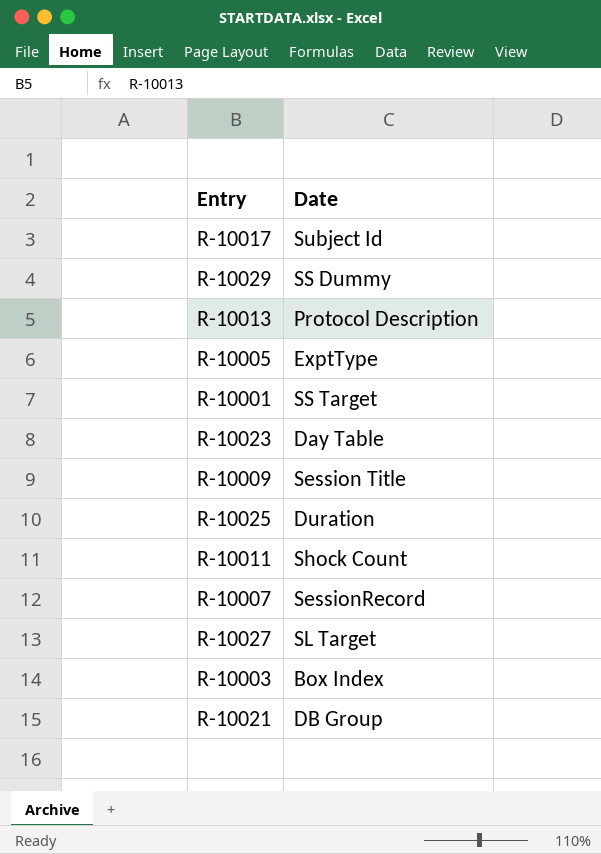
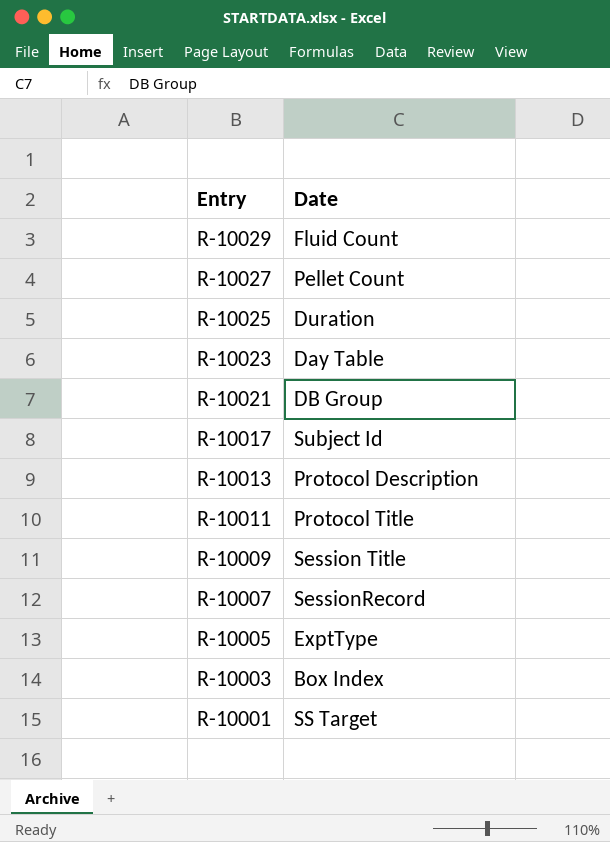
row order: none -> Entry descending
R-10029 | Date: SS Dummy -> Fluid Count
R-10027 | Date: SL Target -> Pellet Count
R-10011 | Date: Shock Count -> Protocol Title

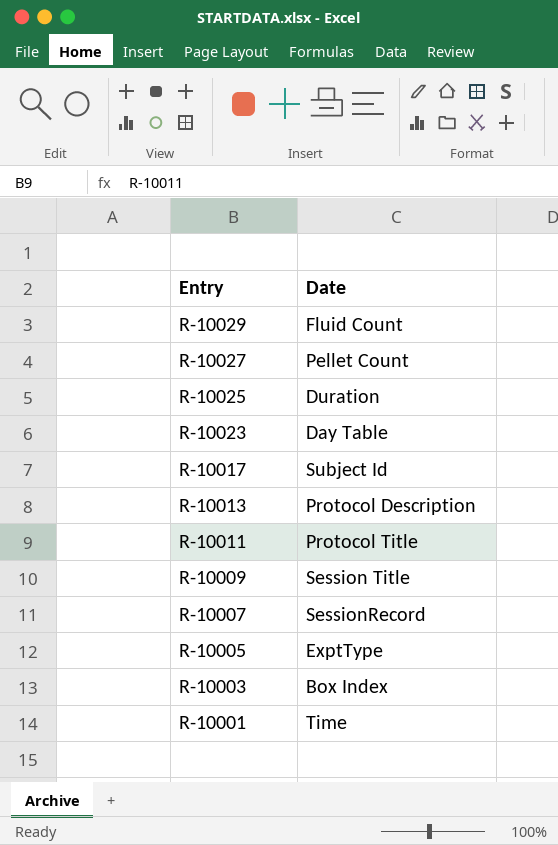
row R-10021: DB Group -> none
R-10001 | Date: SS Target -> Time

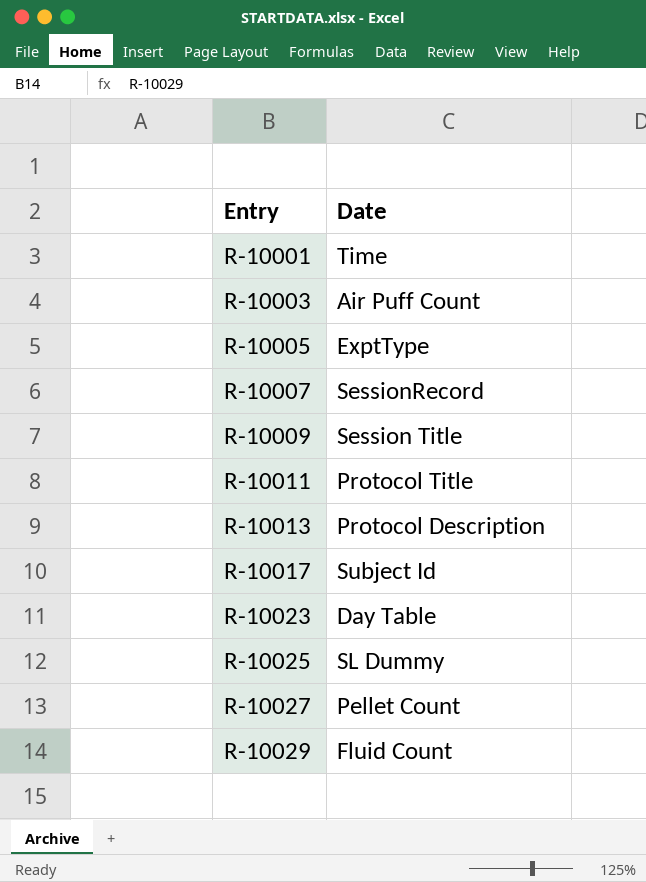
row order: Entry descending -> Entry ascending
R-10003 | Date: Box Index -> Air Puff Count
R-10025 | Date: Duration -> SL Dummy

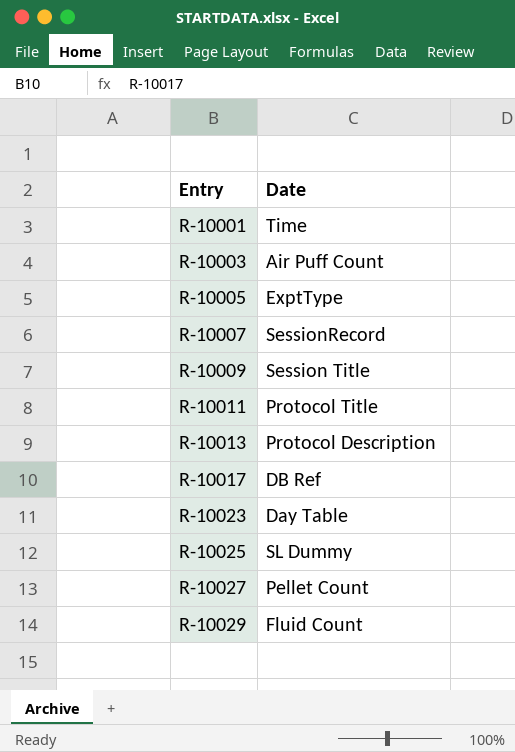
R-10017 | Date: Subject Id -> DB Ref

